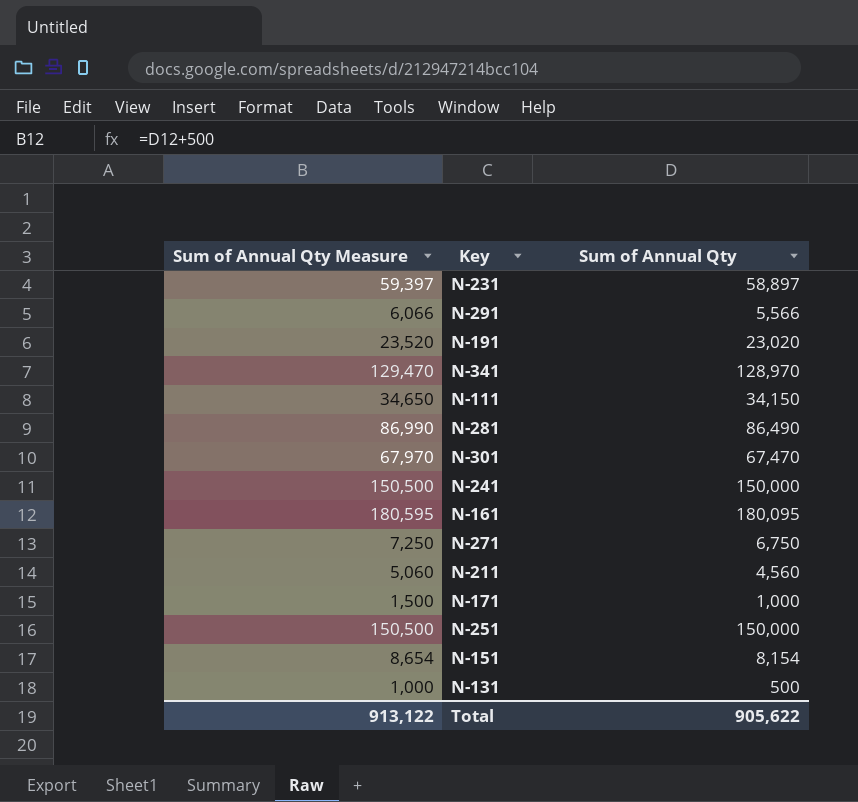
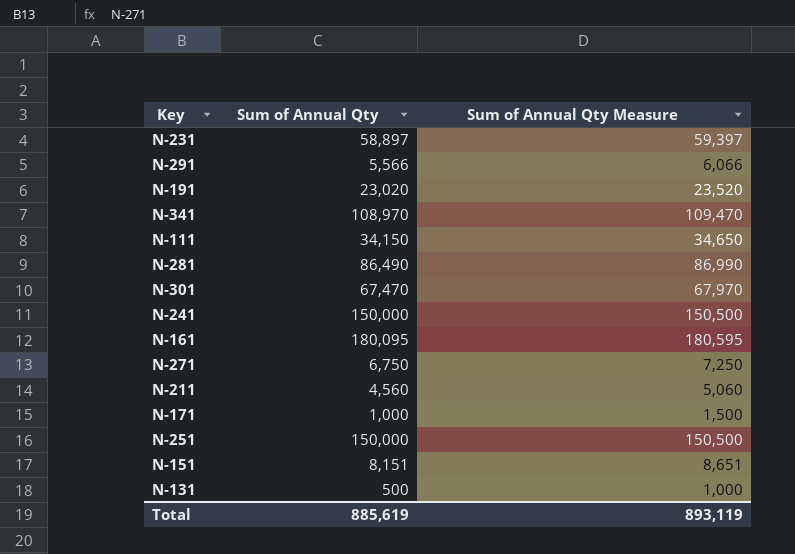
column Sum of Annual Qty Measure | position: 1 -> 3
N-341 | Sum of Annual Qty: 128,970 -> 108,970
N-341 | Sum of Annual Qty Measure: 129,470 -> 109,470
N-151 | Sum of Annual Qty: 8,154 -> 8,151
N-151 | Sum of Annual Qty Measure: 8,654 -> 8,651
Total | Sum of Annual Qty: 905,622 -> 885,619
Total | Sum of Annual Qty Measure: 913,122 -> 893,119

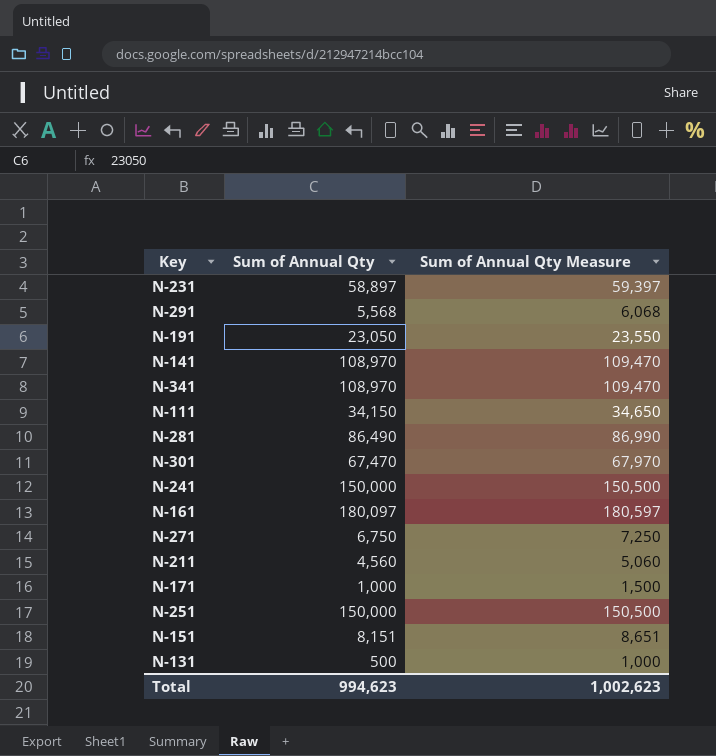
N-291 | Sum of Annual Qty: 5,566 -> 5,568
N-291 | Sum of Annual Qty Measure: 6,066 -> 6,068
N-191 | Sum of Annual Qty: 23,020 -> 23,050
N-191 | Sum of Annual Qty Measure: 23,520 -> 23,550
row N-141: none -> 108,970 | 109,470
N-161 | Sum of Annual Qty: 180,095 -> 180,097
N-161 | Sum of Annual Qty Measure: 180,595 -> 180,597
Total | Sum of Annual Qty: 885,619 -> 994,623
Total | Sum of Annual Qty Measure: 893,119 -> 1,002,623

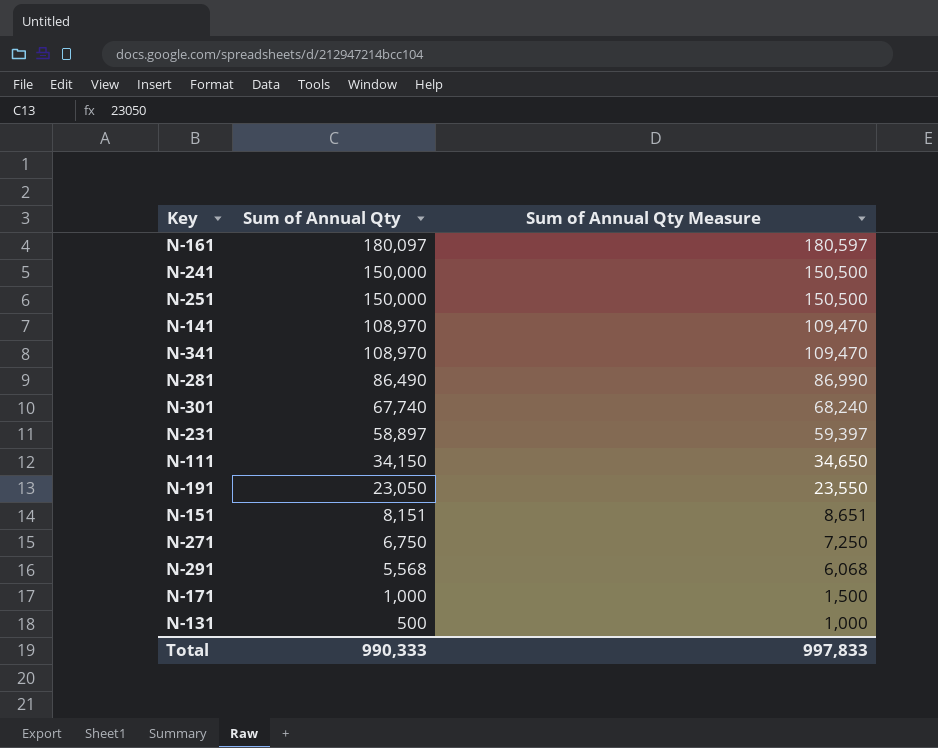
row order: none -> Sum of Annual Qty descending
row N-211: 4,560 | 5,060 -> none
N-301 | Sum of Annual Qty: 67,470 -> 67,740
N-301 | Sum of Annual Qty Measure: 67,970 -> 68,240
Total | Sum of Annual Qty: 994,623 -> 990,333
Total | Sum of Annual Qty Measure: 1,002,623 -> 997,833

